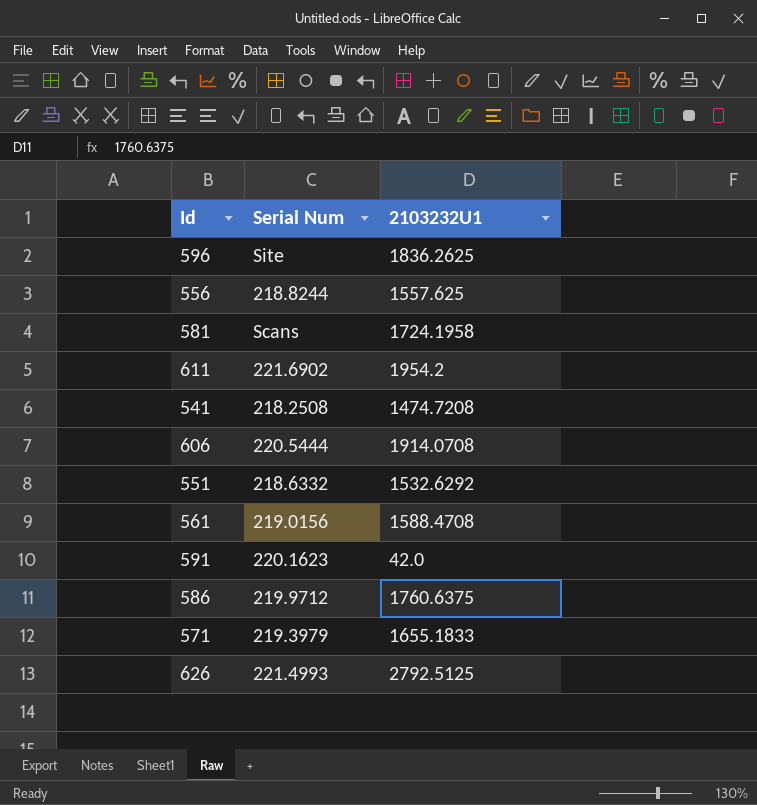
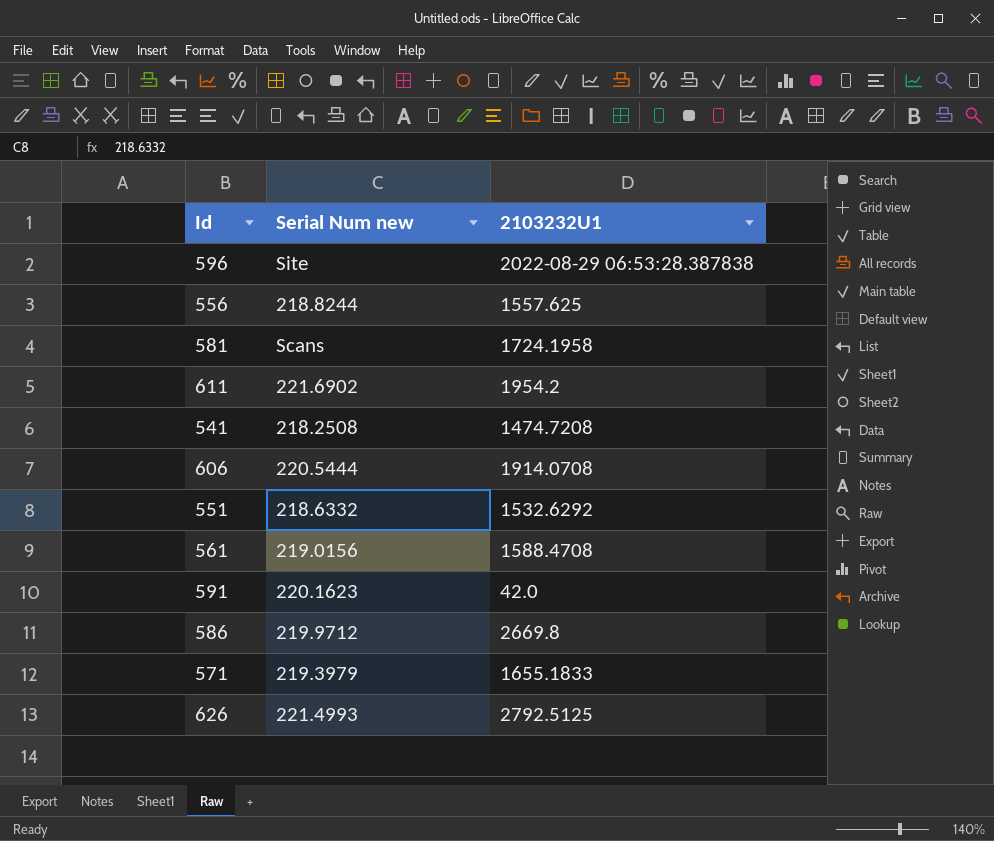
column name: Serial Num -> Serial Num new
596 | 2103232U1: 1836.2625 -> 2022-08-29 06:53:28.387838
586 | 2103232U1: 1760.6375 -> 2669.8

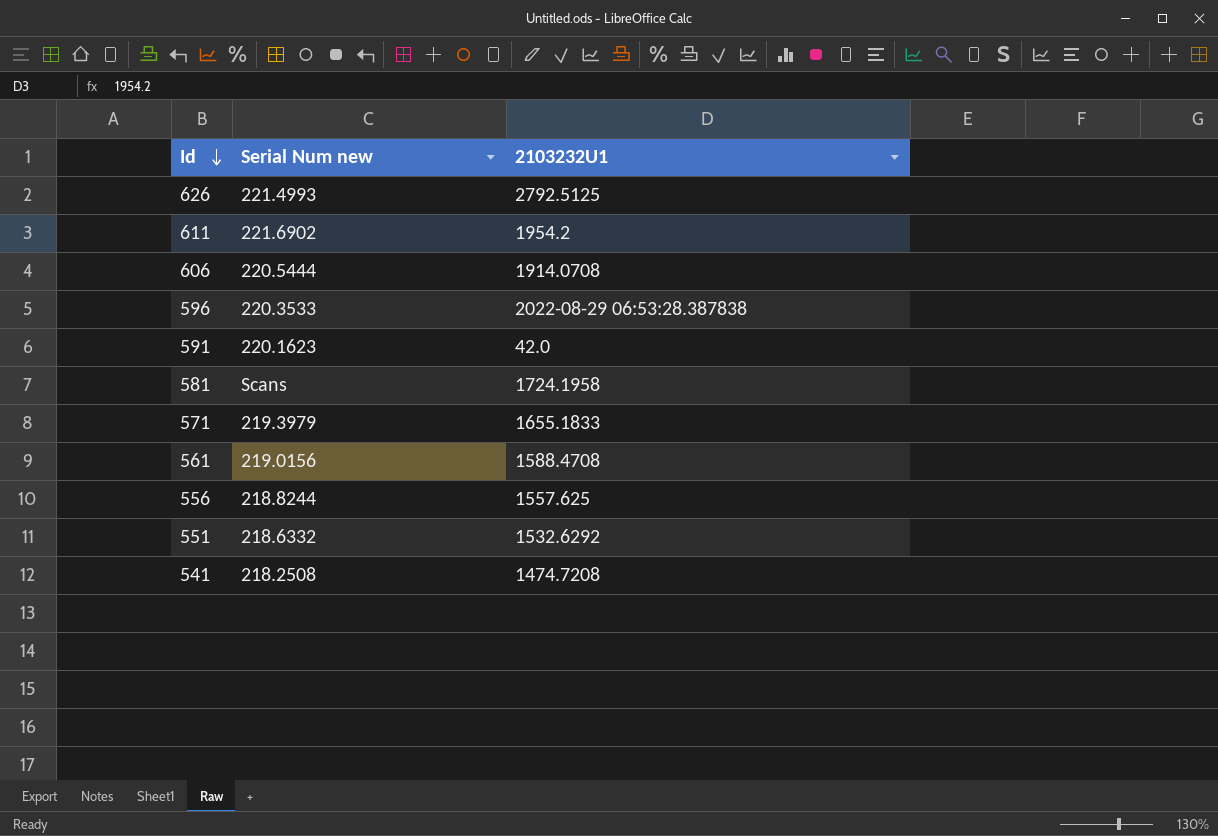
row order: none -> Id descending
row 586: 219.9712 | 2669.8 -> none
596 | Serial Num new: Site -> 220.3533

